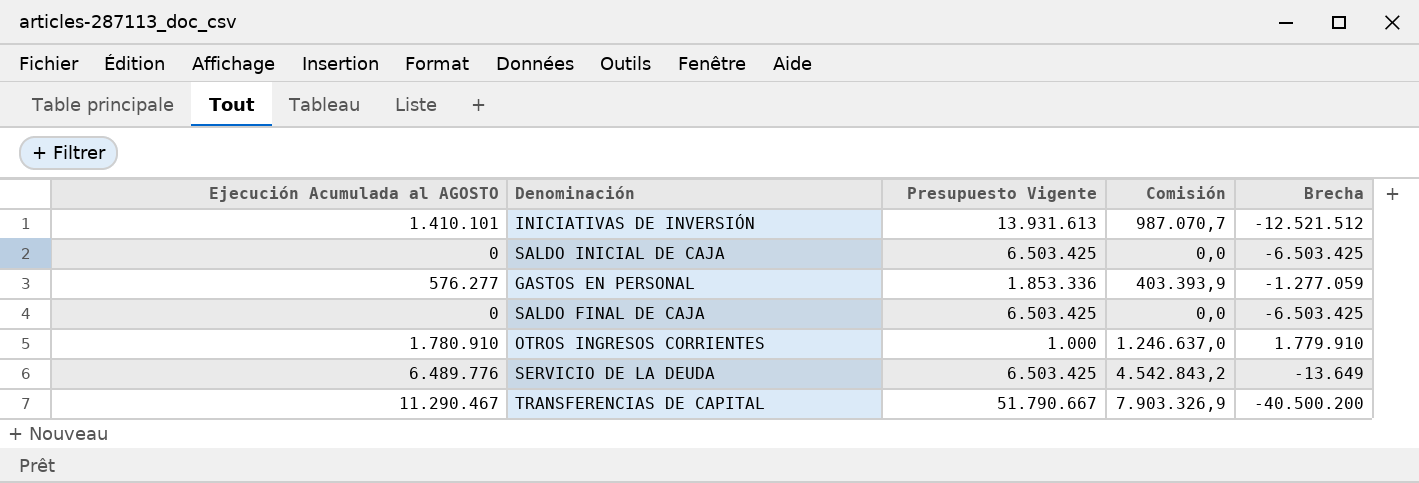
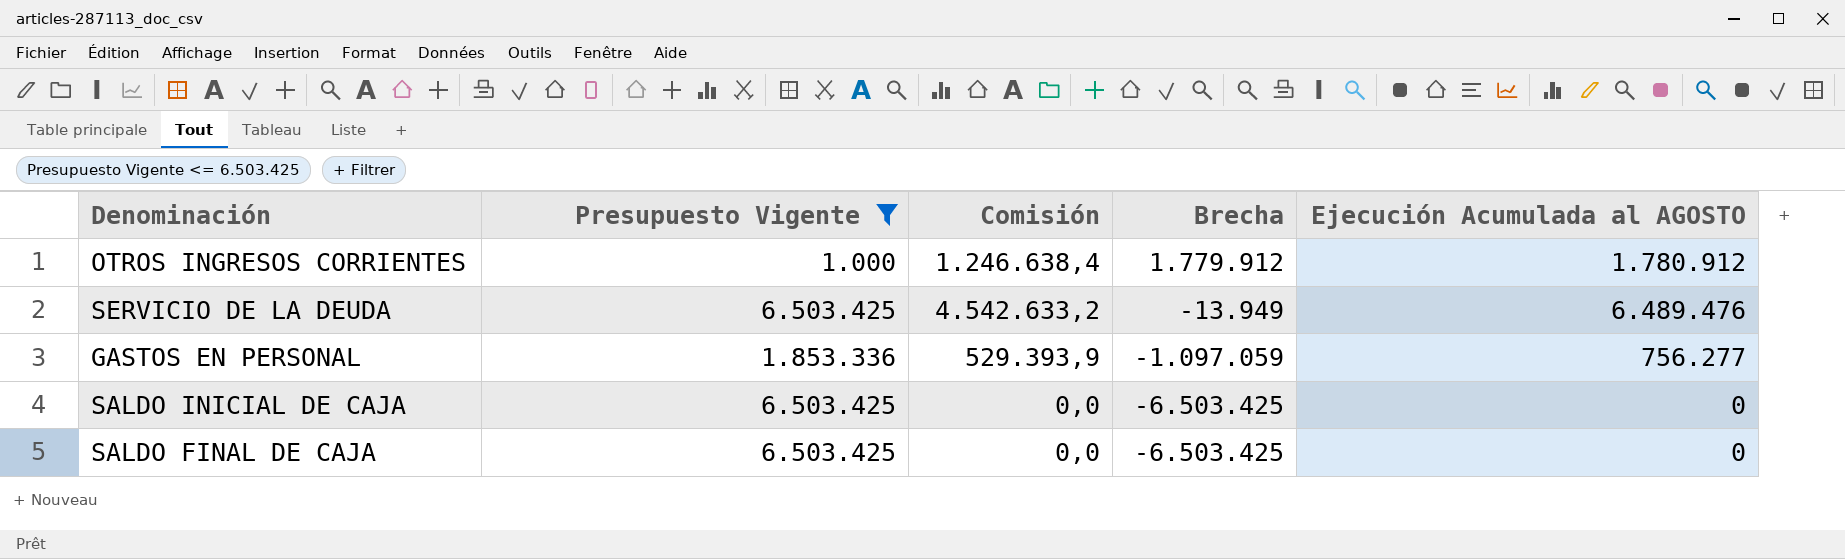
filter: none -> Presupuesto Vigente <= 6.503.425
row order: none -> Brecha descending
column Ejecución Acumulada al AGOSTO | position: 1 -> 5
OTROS INGRESOS CORRIENTES | Comisión: 1.246.637,0 -> 1.246.638,4
OTROS INGRESOS CORRIENTES | Brecha: 1.779.910 -> 1.779.912
OTROS INGRESOS CORRIENTES | Ejecución Acumulada al AGOSTO: 1.780.910 -> 1.780.912
SERVICIO DE LA DEUDA | Comisión: 4.542.843,2 -> 4.542.633,2
SERVICIO DE LA DEUDA | Brecha: -13.649 -> -13.949
SERVICIO DE LA DEUDA | Ejecución Acumulada al AGOSTO: 6.489.776 -> 6.489.476
GASTOS EN PERSONAL | Comisión: 403.393,9 -> 529.393,9
GASTOS EN PERSONAL | Brecha: -1.277.059 -> -1.097.059
GASTOS EN PERSONAL | Ejecución Acumulada al AGOSTO: 576.277 -> 756.277

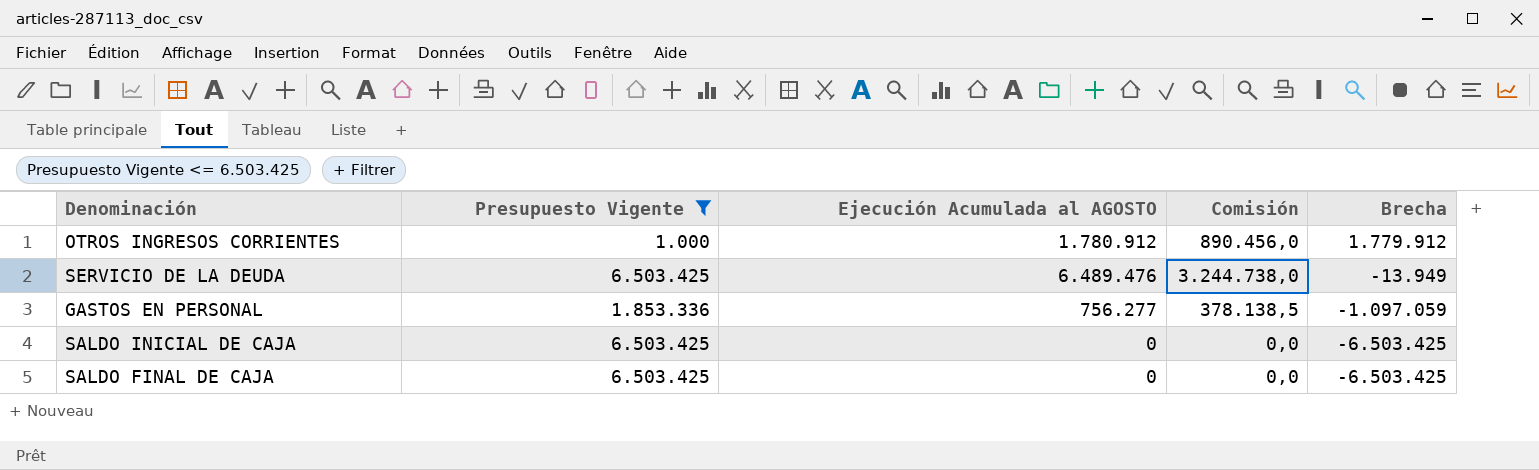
column Ejecución Acumulada al AGOSTO | position: 5 -> 3
column Comisión | formula: [Ejecución Acumulada al AGOSTO] * 0,7 -> [Ejecución Acumulada al AGOSTO] * 0,5

